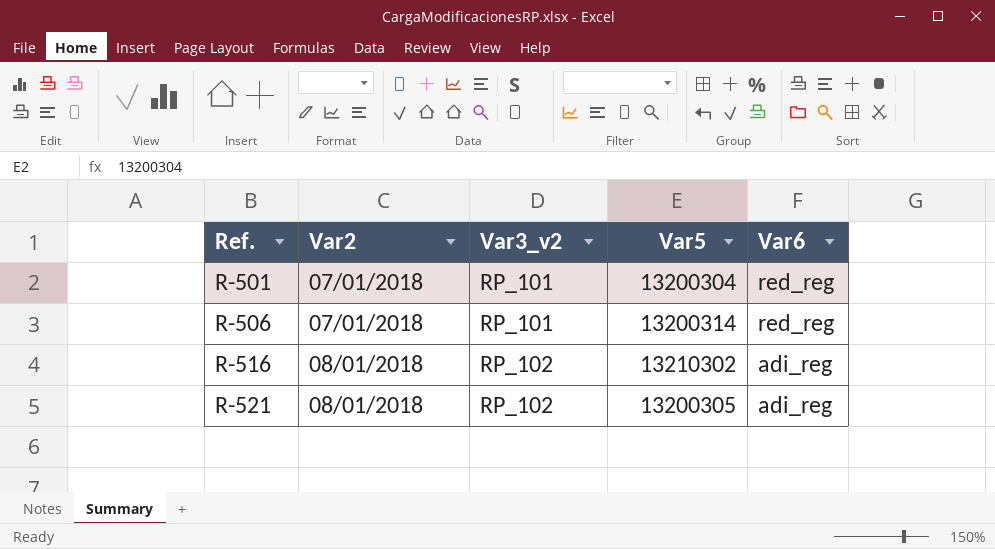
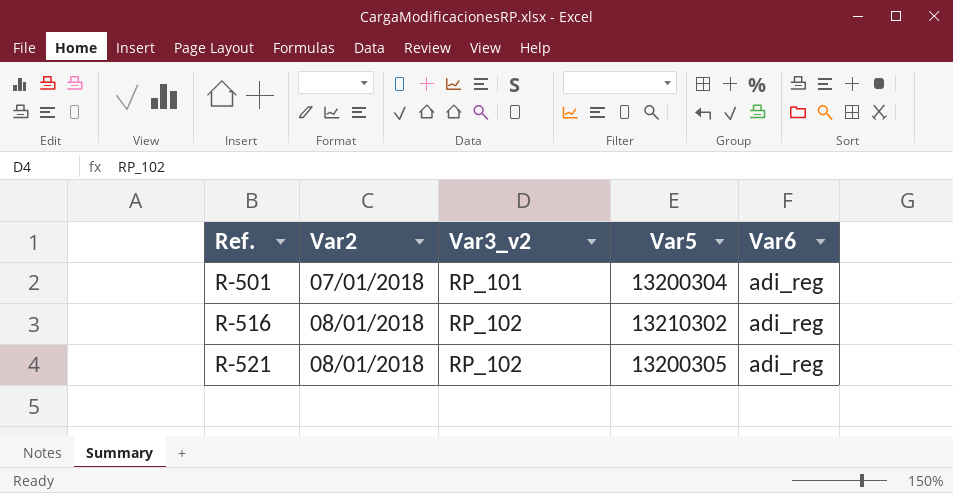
row R-506: 07/01/2018 | RP_101 | 13200314 | red_reg -> none
R-501 | Var6: red_reg -> adi_reg

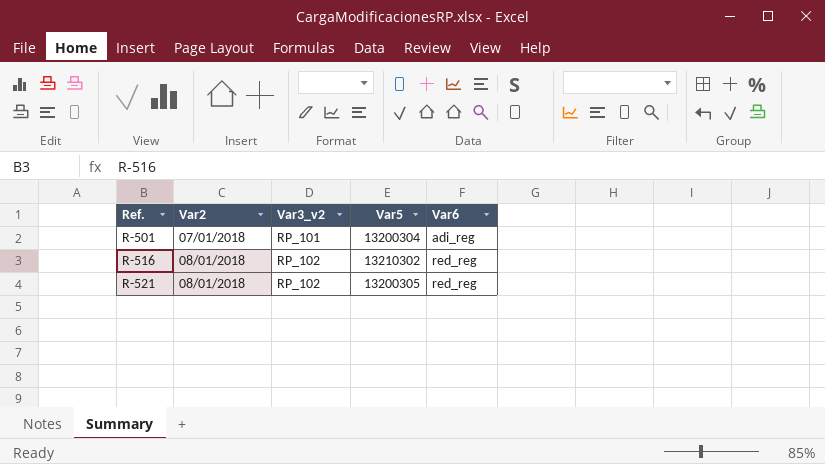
R-516 | Var6: adi_reg -> red_reg
R-521 | Var6: adi_reg -> red_reg

